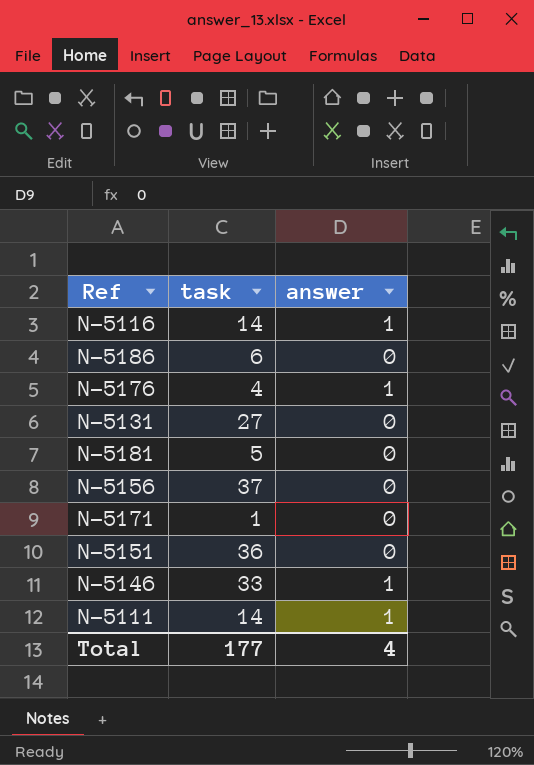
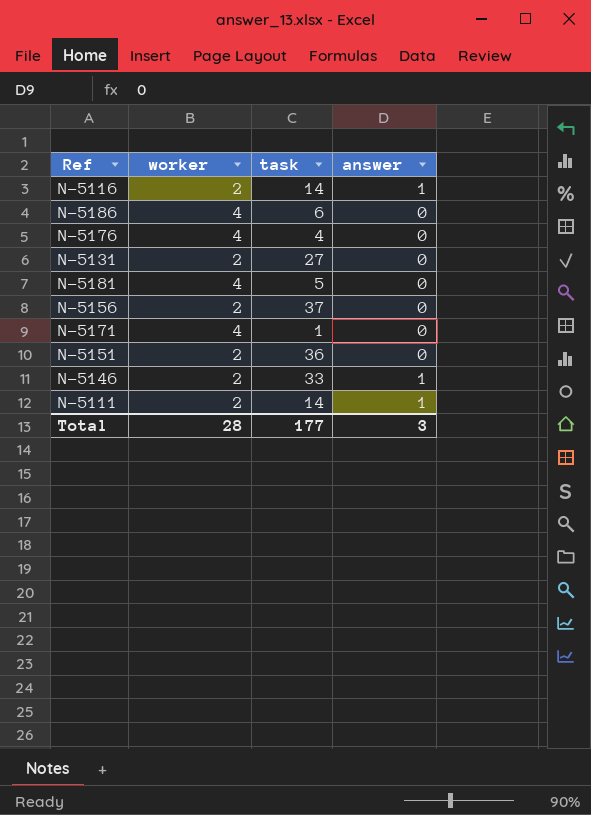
column worker | position: none -> 2
N-5176 | answer: 1 -> 0
Total | answer: 4 -> 3

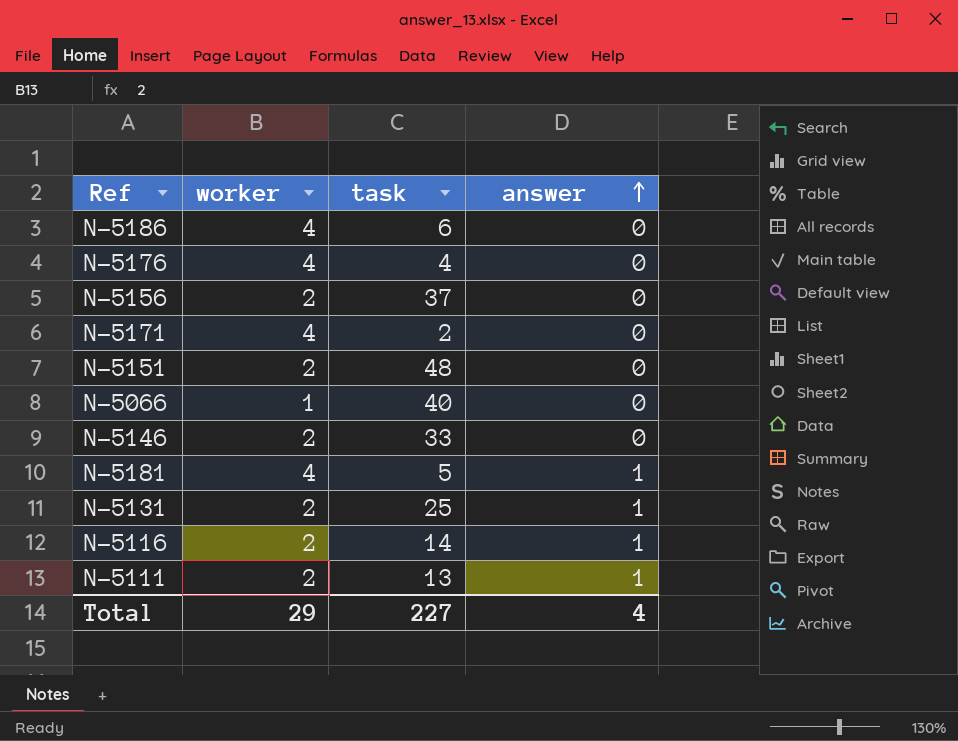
row order: none -> answer ascending
N-5171 | task: 1 -> 2
N-5151 | task: 36 -> 48
row N-5066: none -> 1 | 40 | 0
N-5146 | answer: 1 -> 0
N-5181 | answer: 0 -> 1
N-5131 | task: 27 -> 25
N-5131 | answer: 0 -> 1
N-5111 | task: 14 -> 13
Total | worker: 28 -> 29
Total | task: 177 -> 227
Total | answer: 3 -> 4

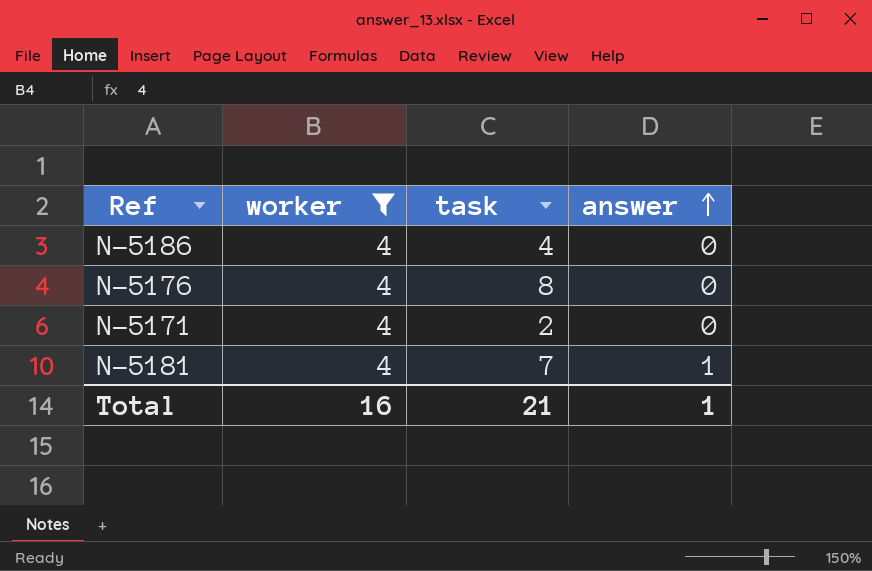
filter: none -> worker = 4
N-5186 | task: 6 -> 4
N-5176 | task: 4 -> 8
N-5181 | task: 5 -> 7
Total | worker: 29 -> 16
Total | task: 227 -> 21
Total | answer: 4 -> 1

